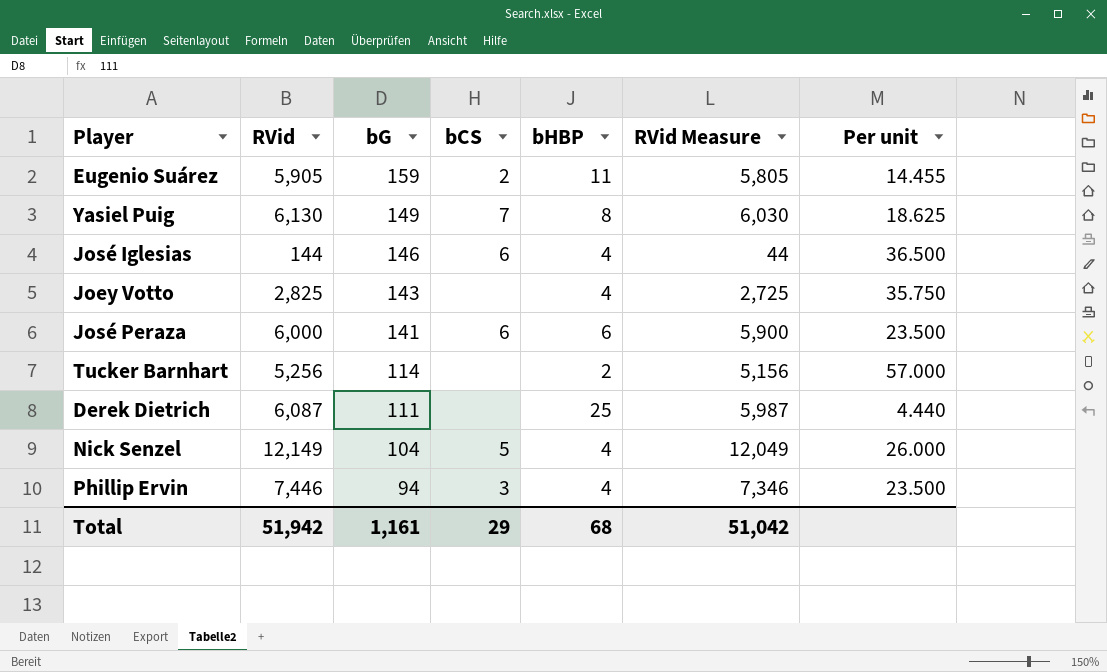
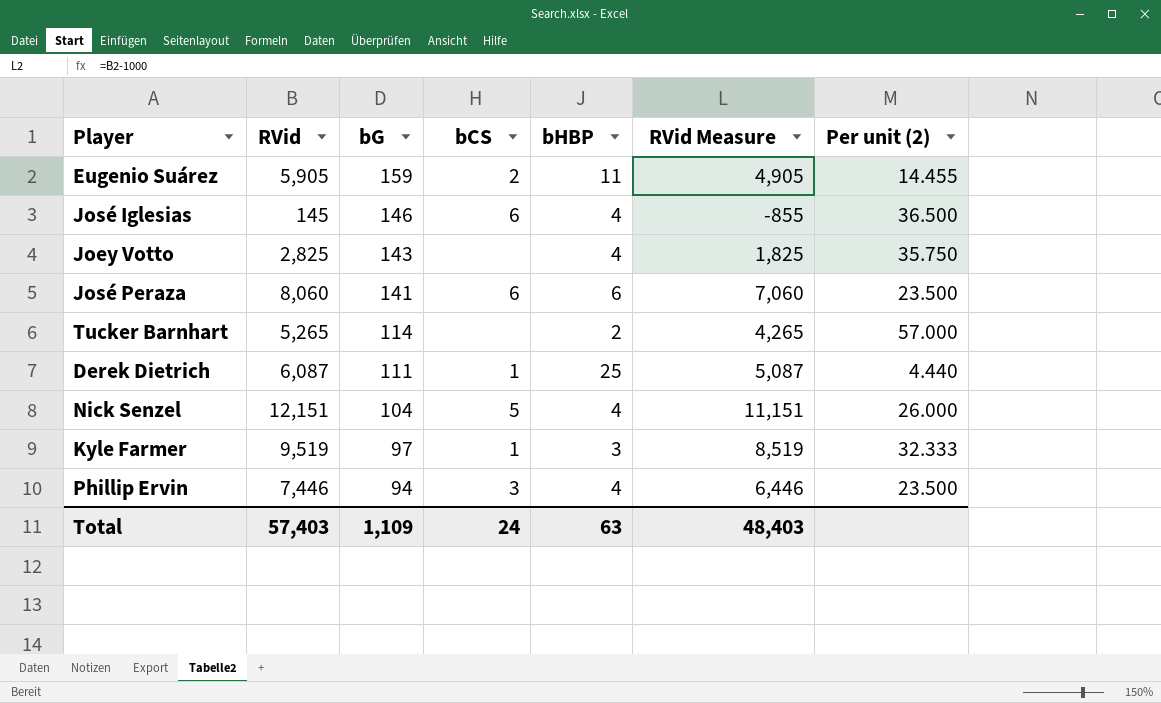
column RVid Measure | formula: [RVid] - 100 -> [RVid] - 1000
column name: Per unit -> Per unit (2)
row Yasiel Puig: 6,130 | 149 | 7 | 8 | 6,030 | 18.625 -> none
José Iglesias | RVid: 144 -> 145
José Peraza | RVid: 6,000 -> 8,060
Tucker Barnhart | RVid: 5,256 -> 5,265
Derek Dietrich | bCS: none -> 1
Nick Senzel | RVid: 12,149 -> 12,151
row Kyle Farmer: none -> 9,519 | 97 | 1 | 3 | 8,519 | 32.333
Total | RVid: 51,942 -> 57,403
Total | bG: 1,161 -> 1,109
Total | bCS: 29 -> 24
Total | bHBP: 68 -> 63
Total | RVid Measure: 51,042 -> 48,403

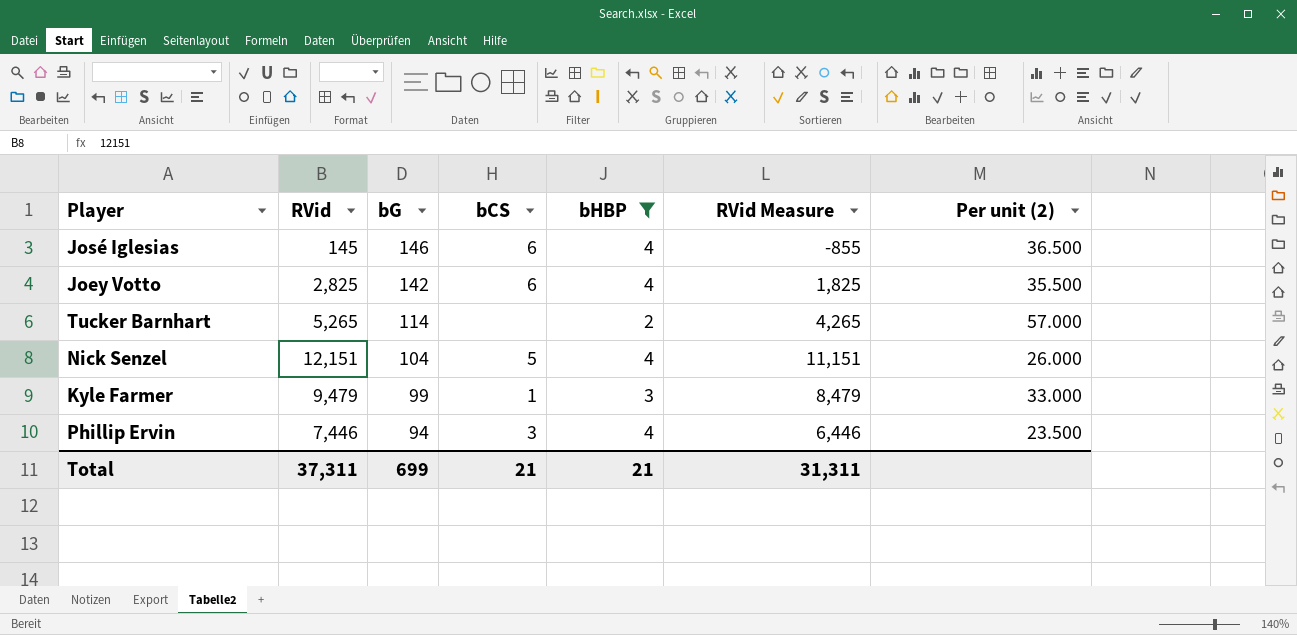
filter: none -> bHBP <= 4
Joey Votto | bG: 143 -> 142
Joey Votto | bCS: none -> 6
Joey Votto | Per unit (2): 35.750 -> 35.500
Kyle Farmer | RVid: 9,519 -> 9,479
Kyle Farmer | bG: 97 -> 99
Kyle Farmer | RVid Measure: 8,519 -> 8,479
Kyle Farmer | Per unit (2): 32.333 -> 33.000
Total | RVid: 57,403 -> 37,311
Total | bG: 1,109 -> 699
Total | bCS: 24 -> 21
Total | bHBP: 63 -> 21
Total | RVid Measure: 48,403 -> 31,311

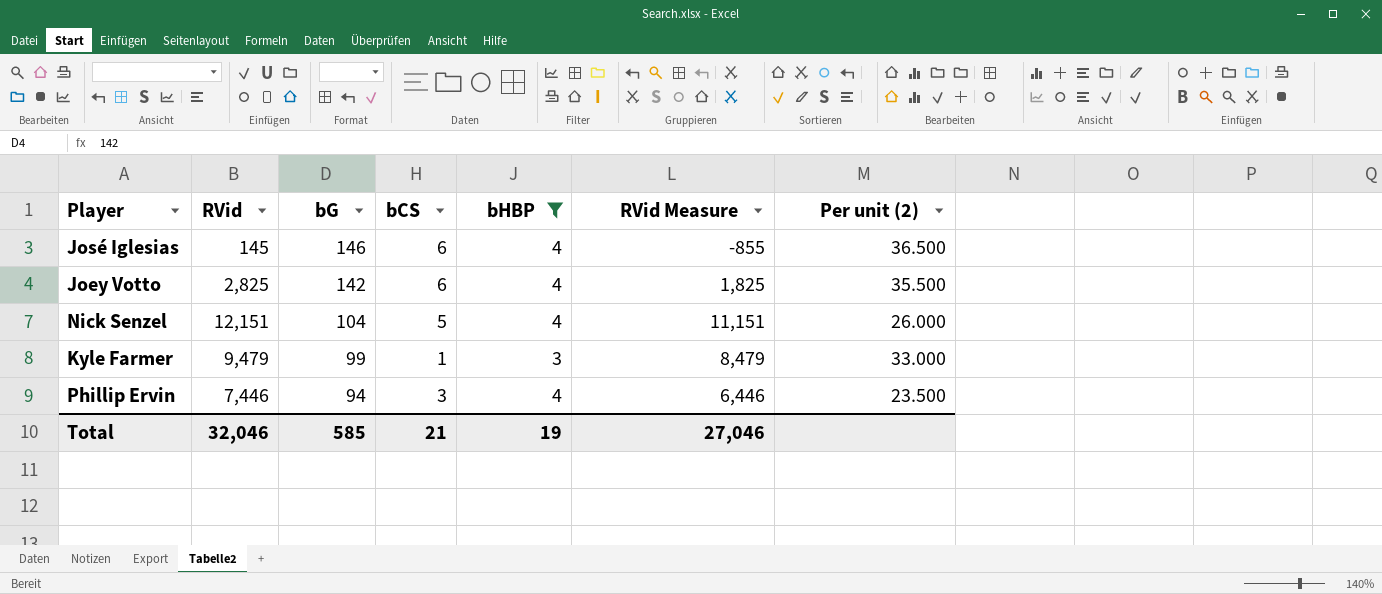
row Tucker Barnhart: 5,265 | 114 | none | 2 | 4,265 | 57.000 -> none
Total | RVid: 37,311 -> 32,046
Total | bG: 699 -> 585
Total | bHBP: 21 -> 19
Total | RVid Measure: 31,311 -> 27,046

